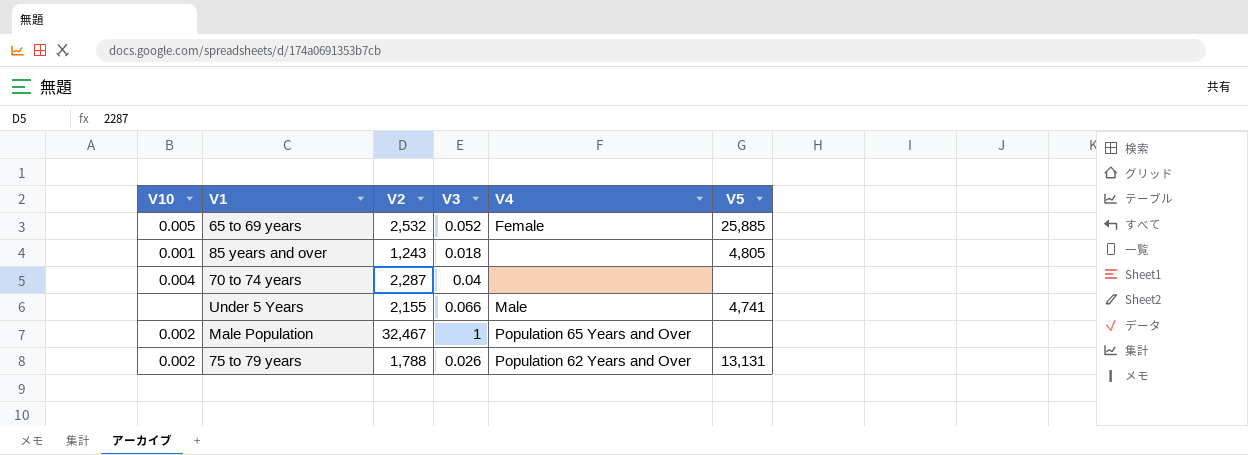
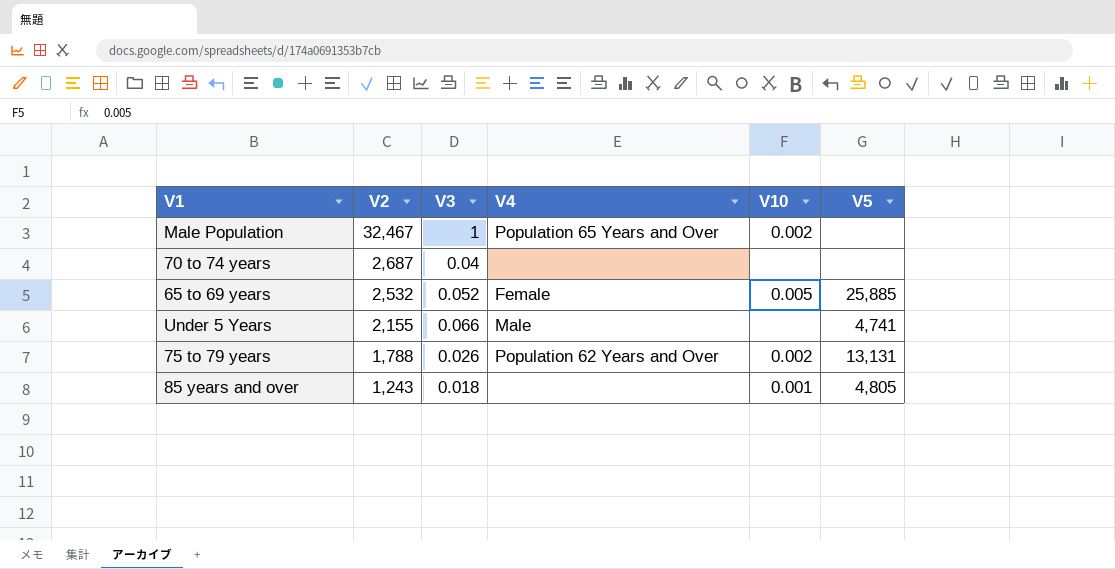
row order: none -> V2 descending
column V10 | position: 1 -> 5
70 to 74 years | V2: 2,287 -> 2,687
70 to 74 years | V10: 0.004 -> none

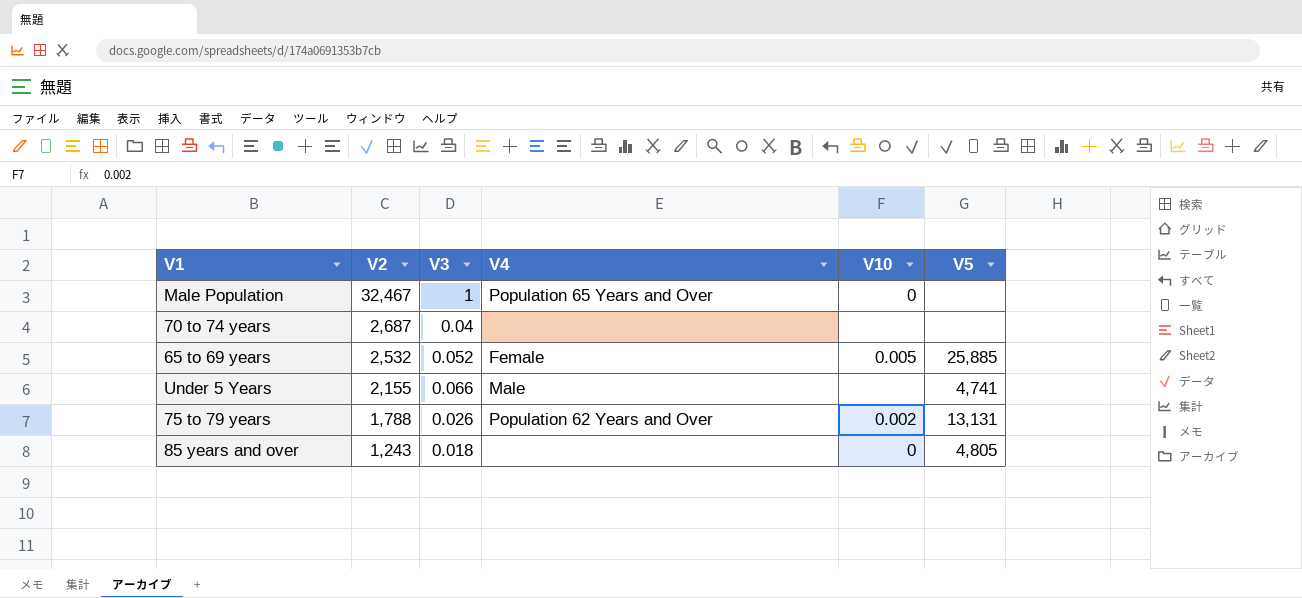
Male Population | V10: 0.002 -> 0
85 years and over | V10: 0.001 -> 0

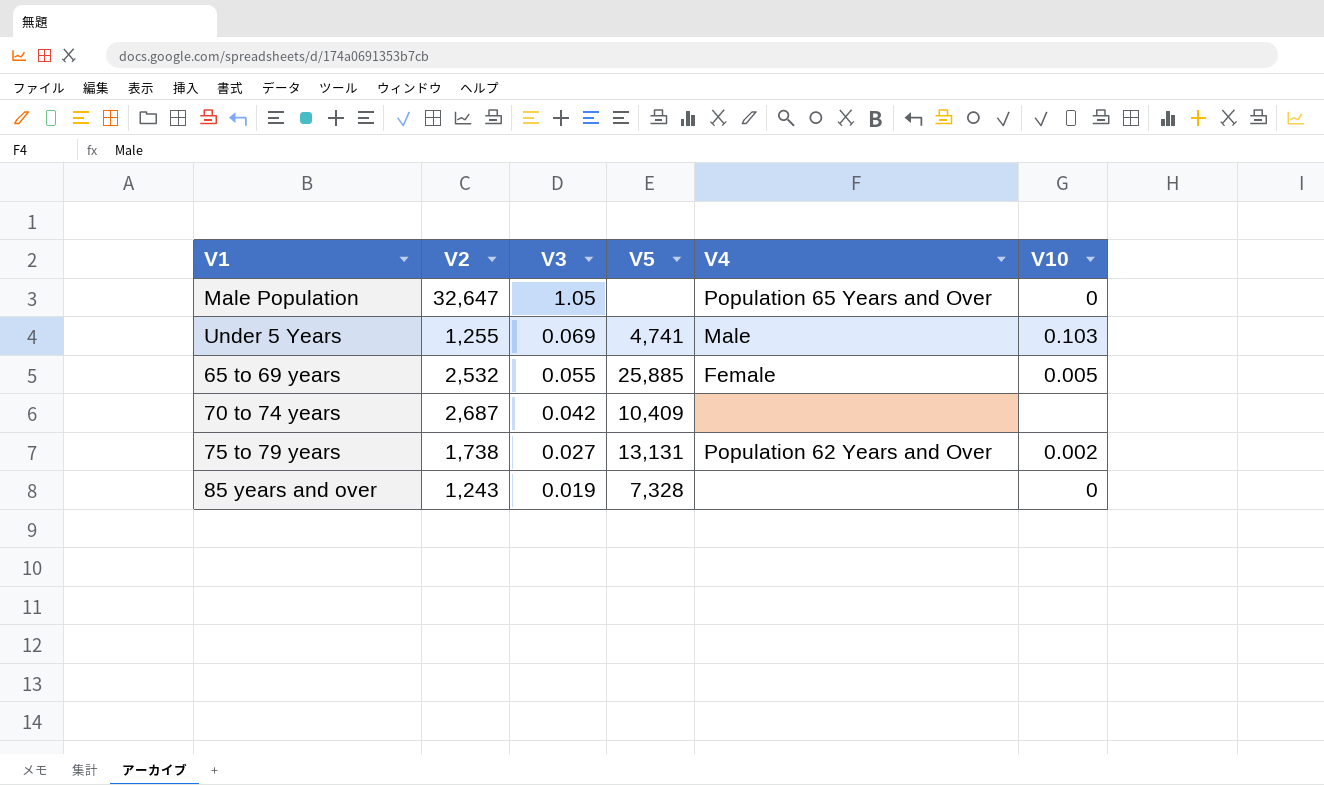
row order: V2 descending -> V3 descending
column V5 | position: 6 -> 4
Male Population | V2: 32,467 -> 32,647
Male Population | V3: 1 -> 1.05
Under 5 Years | V2: 2,155 -> 1,255
Under 5 Years | V3: 0.066 -> 0.069
Under 5 Years | V10: none -> 0.103
65 to 69 years | V3: 0.052 -> 0.055
70 to 74 years | V3: 0.04 -> 0.042
70 to 74 years | V5: none -> 10,409
75 to 79 years | V2: 1,788 -> 1,738
75 to 79 years | V3: 0.026 -> 0.027
85 years and over | V3: 0.018 -> 0.019
85 years and over | V5: 4,805 -> 7,328

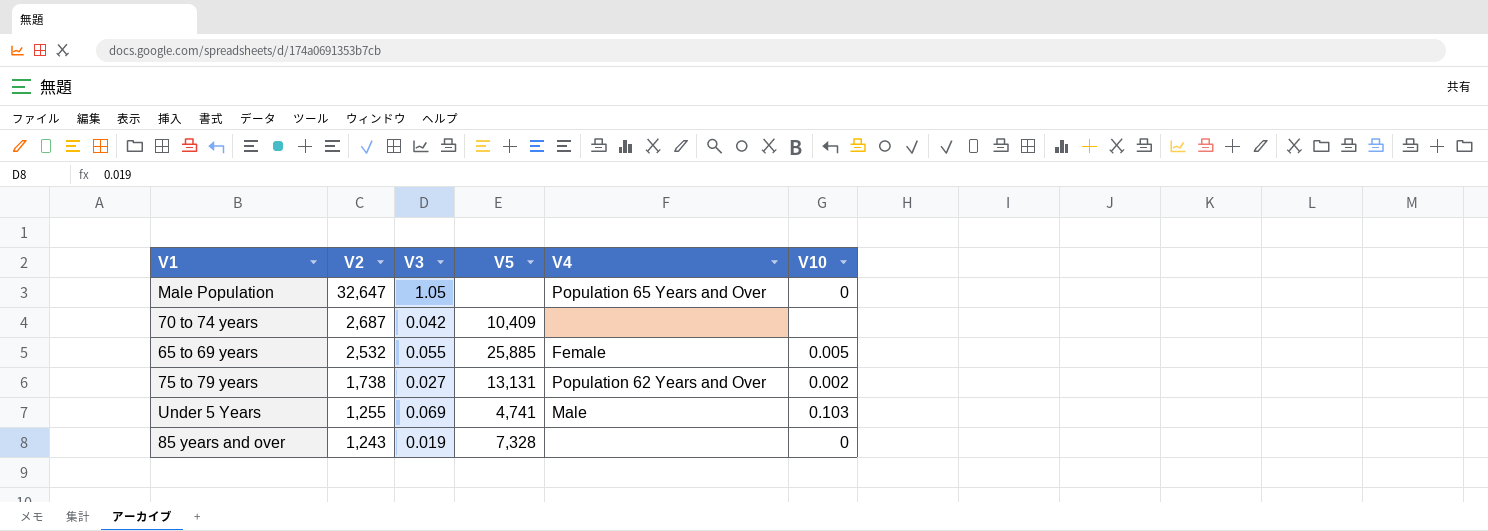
row order: V3 descending -> V2 descending

